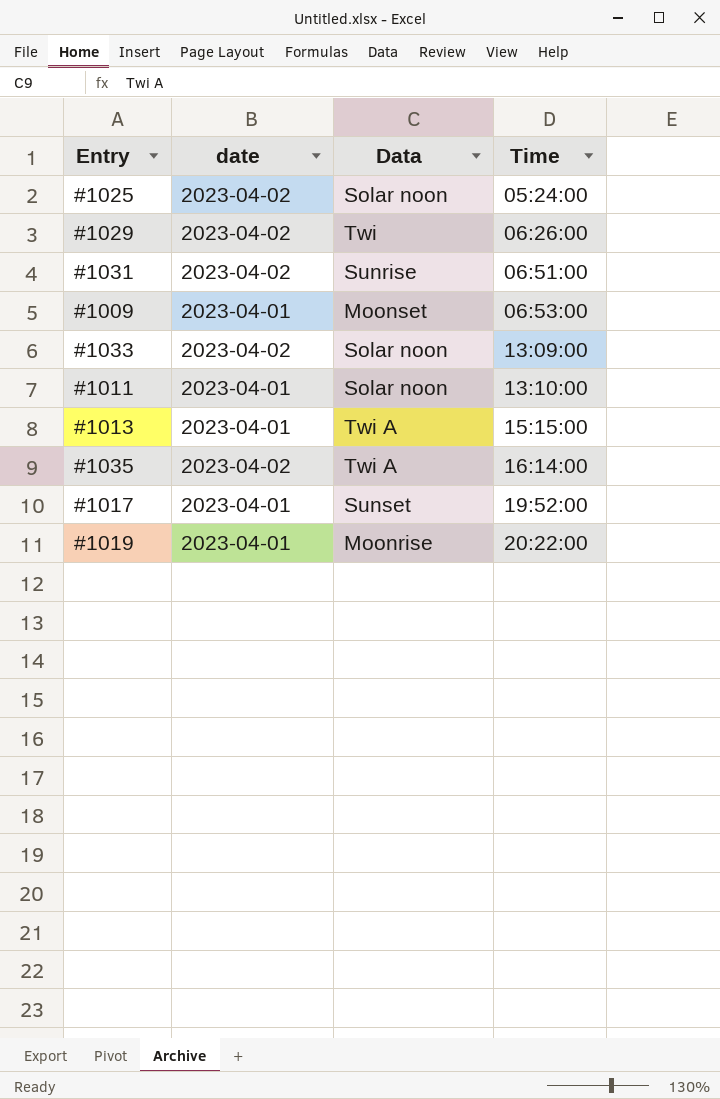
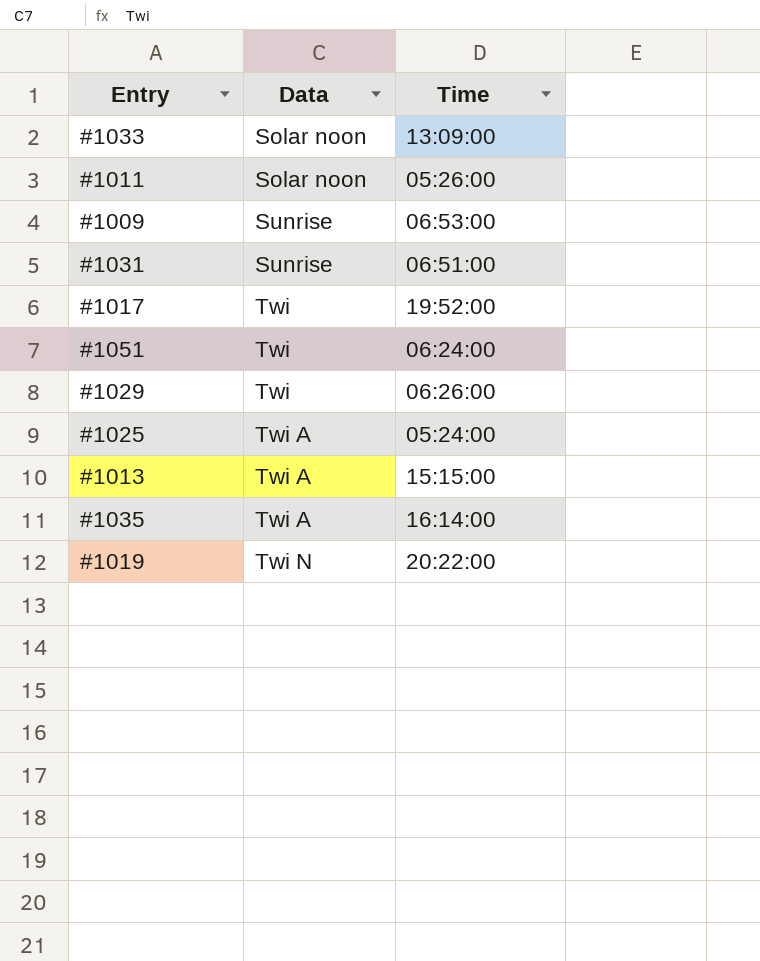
row order: Time ascending -> Data ascending
column date | position: 2 -> none
#1011 | Time: 13:10:00 -> 05:26:00
#1009 | Data: Moonset -> Sunrise
#1017 | Data: Sunset -> Twi
row #1051: none -> Twi | 06:24:00
#1025 | Data: Solar noon -> Twi A
#1019 | Data: Moonrise -> Twi N

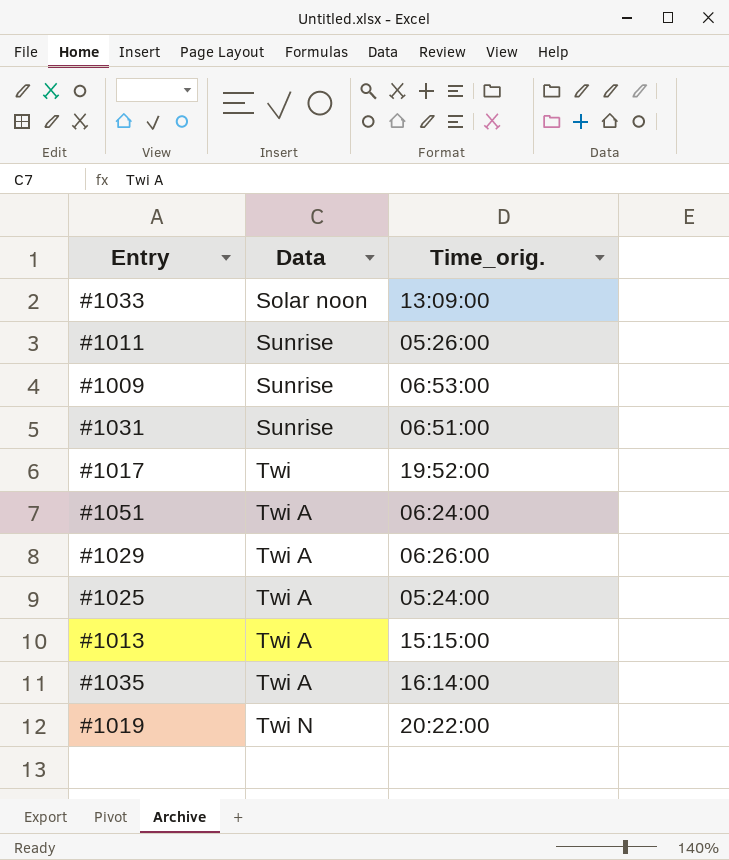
column name: Time -> Time_orig.
#1011 | Data: Solar noon -> Sunrise
#1051 | Data: Twi -> Twi A
#1029 | Data: Twi -> Twi A

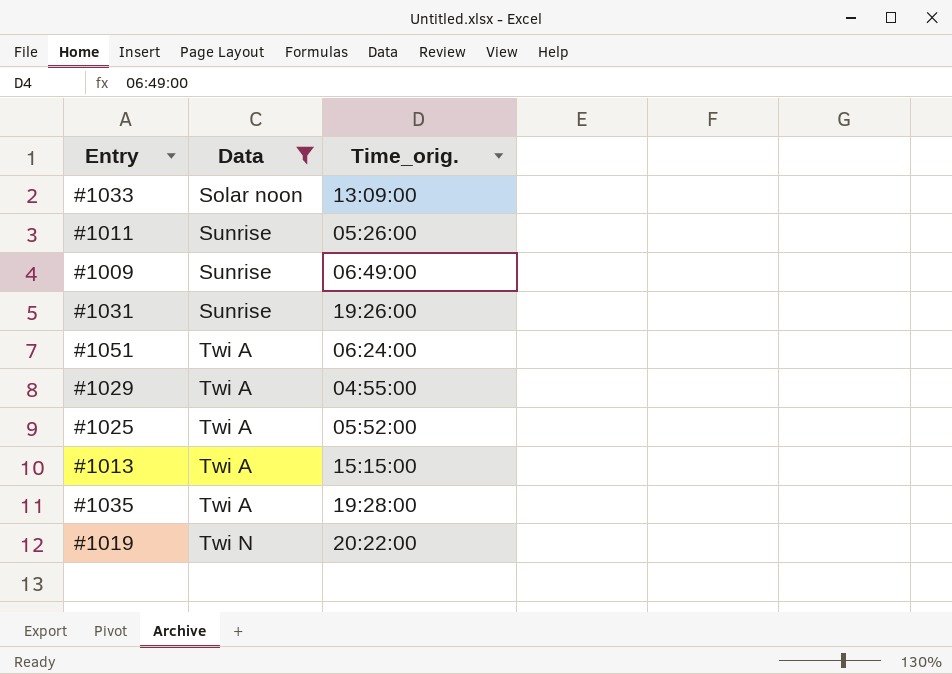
filter: none -> Data != Twi
#1009 | Time_orig.: 06:53:00 -> 06:49:00
#1031 | Time_orig.: 06:51:00 -> 19:26:00
#1029 | Time_orig.: 06:26:00 -> 04:55:00
#1025 | Time_orig.: 05:24:00 -> 05:52:00
#1035 | Time_orig.: 16:14:00 -> 19:28:00

